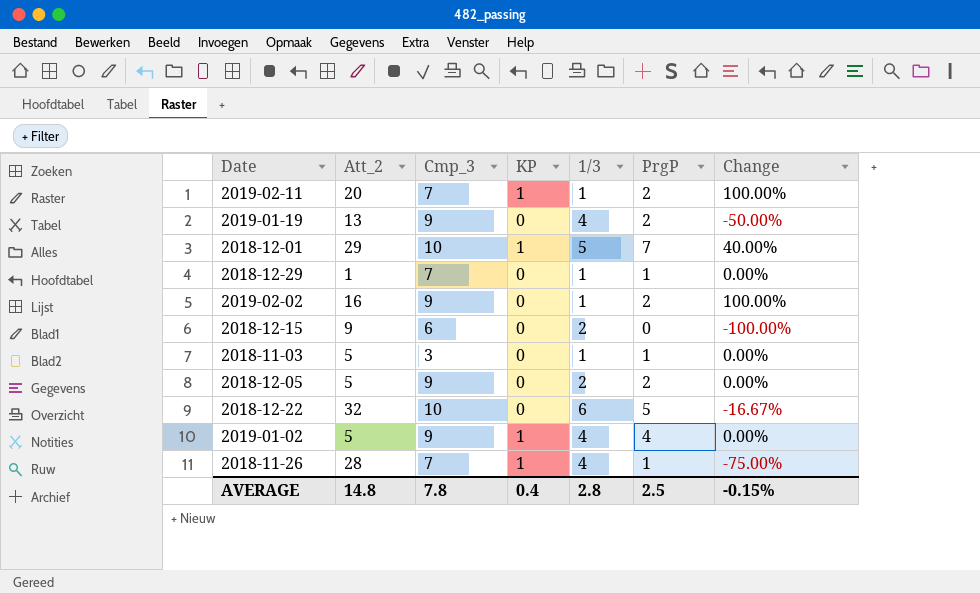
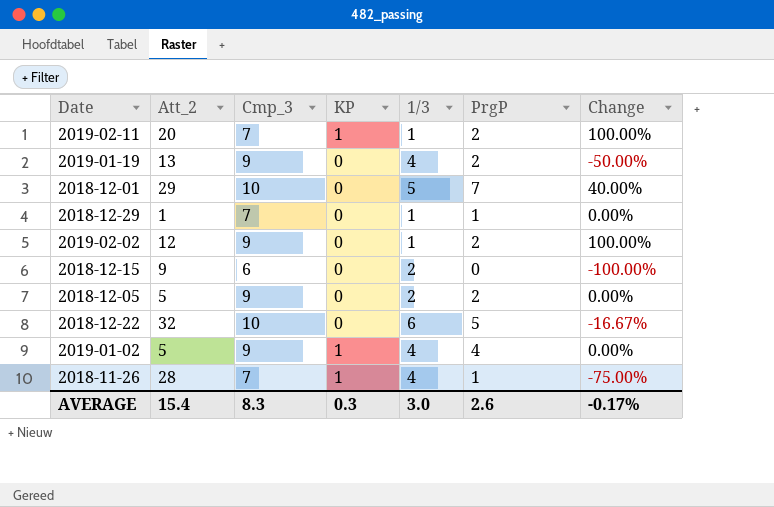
row 2018-11-03: 5 | 3 | 0 | 1 | 1 | 0.00% -> none
2018-12-01 | KP: 1 -> 0
2019-02-02 | Att_2: 16 -> 12
AVERAGE | Att_2: 14.8 -> 15.4
AVERAGE | Cmp_3: 7.8 -> 8.3
AVERAGE | KP: 0.4 -> 0.3
AVERAGE | 1/3: 2.8 -> 3.0
AVERAGE | PrgP: 2.5 -> 2.6
AVERAGE | Change: -0.15% -> -0.17%

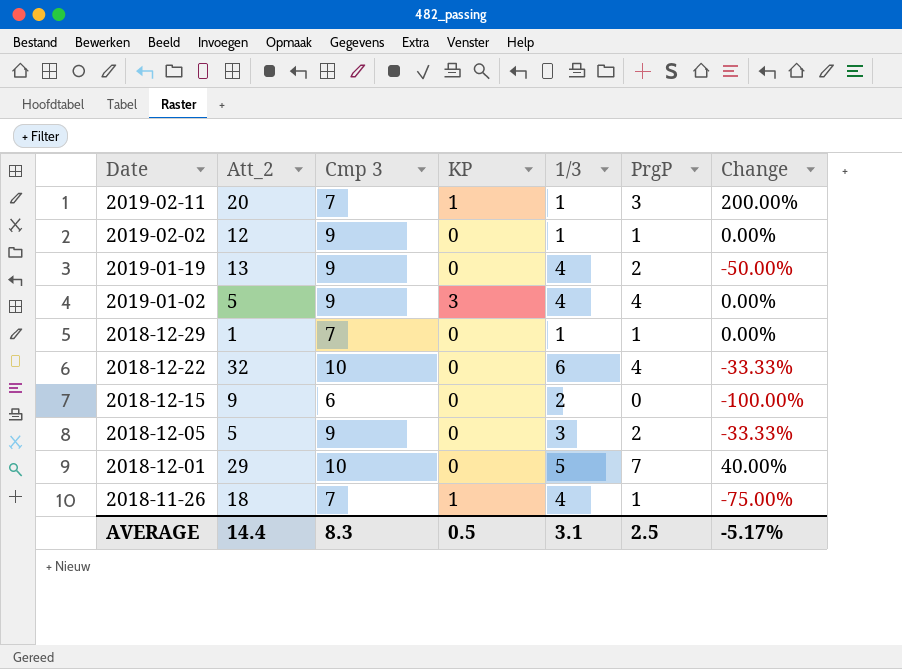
row order: none -> Date descending
column name: Cmp_3 -> Cmp 3
2019-02-11 | PrgP: 2 -> 3
2019-02-11 | Change: 100.00% -> 200.00%
2019-02-02 | PrgP: 2 -> 1
2019-02-02 | Change: 100.00% -> 0.00%
2019-01-02 | KP: 1 -> 3
2018-12-22 | PrgP: 5 -> 4
2018-12-22 | Change: -16.67% -> -33.33%
2018-12-05 | 1/3: 2 -> 3
2018-12-05 | Change: 0.00% -> -33.33%
2018-11-26 | Att_2: 28 -> 18
AVERAGE | Att_2: 15.4 -> 14.4
AVERAGE | KP: 0.3 -> 0.5
AVERAGE | 1/3: 3.0 -> 3.1
AVERAGE | PrgP: 2.6 -> 2.5
AVERAGE | Change: -0.17% -> -5.17%

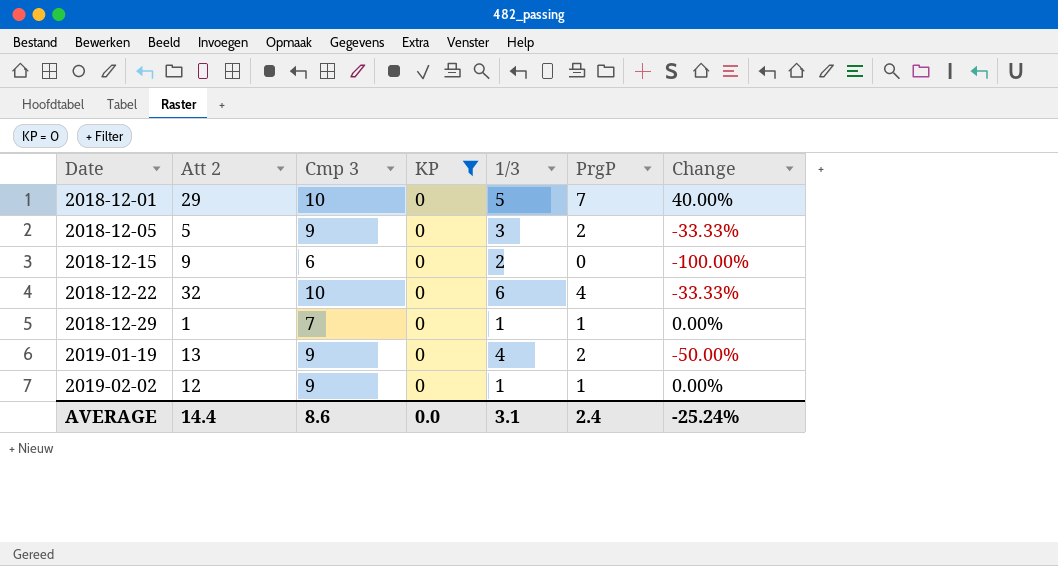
filter: none -> KP = 0
row order: Date descending -> Date ascending
column name: Att_2 -> Att 2
AVERAGE | Cmp 3: 8.3 -> 8.6
AVERAGE | KP: 0.5 -> 0.0
AVERAGE | PrgP: 2.5 -> 2.4
AVERAGE | Change: -5.17% -> -25.24%

